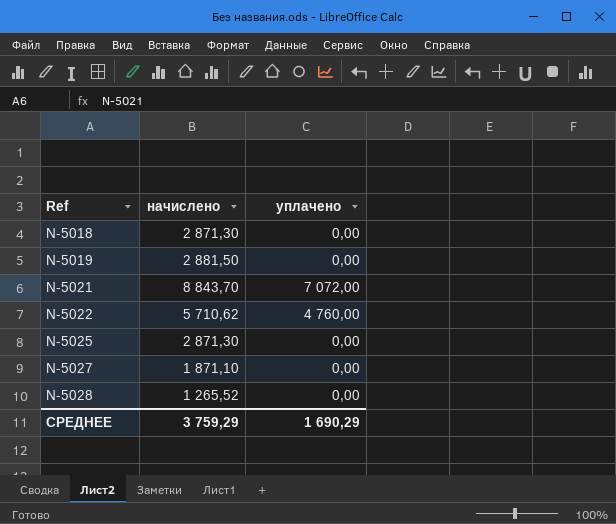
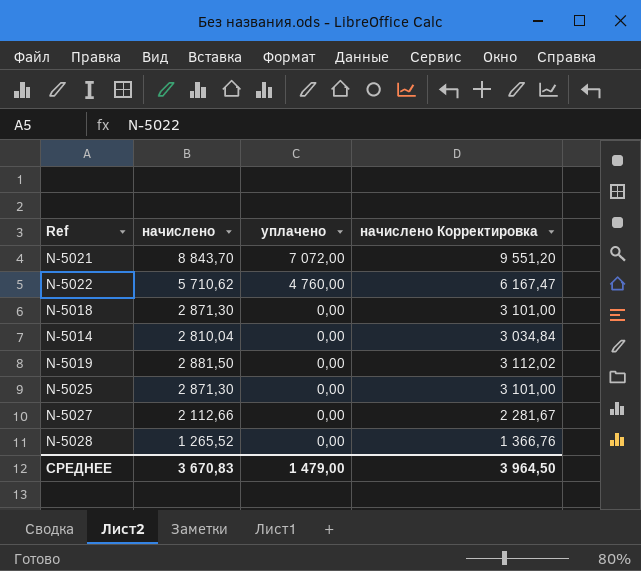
row order: Ref ascending -> уплачено descending
column начислено Корректировка | formula: none -> [начислено] * 1,08
row N-5014: none -> 2 810,04 | 0,00 | 3 034,84
N-5027 | начислено: 1 871,10 -> 2 112,66
СРЕДНЕЕ | начислено: 3 759,29 -> 3 670,83
СРЕДНЕЕ | уплачено: 1 690,29 -> 1 479,00

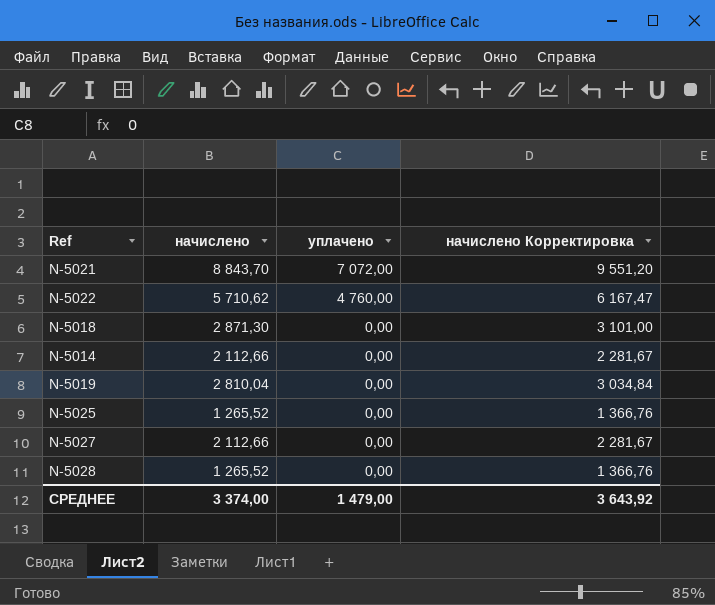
N-5014 | начислено: 2 810,04 -> 2 112,66
N-5014 | начислено Корректировка: 3 034,84 -> 2 281,67
N-5019 | начислено: 2 881,50 -> 2 810,04
N-5019 | начислено Корректировка: 3 112,02 -> 3 034,84
N-5025 | начислено: 2 871,30 -> 1 265,52
N-5025 | начислено Корректировка: 3 101,00 -> 1 366,76
СРЕДНЕЕ | начислено: 3 670,83 -> 3 374,00
СРЕДНЕЕ | начислено Корректировка: 3 964,50 -> 3 643,92

